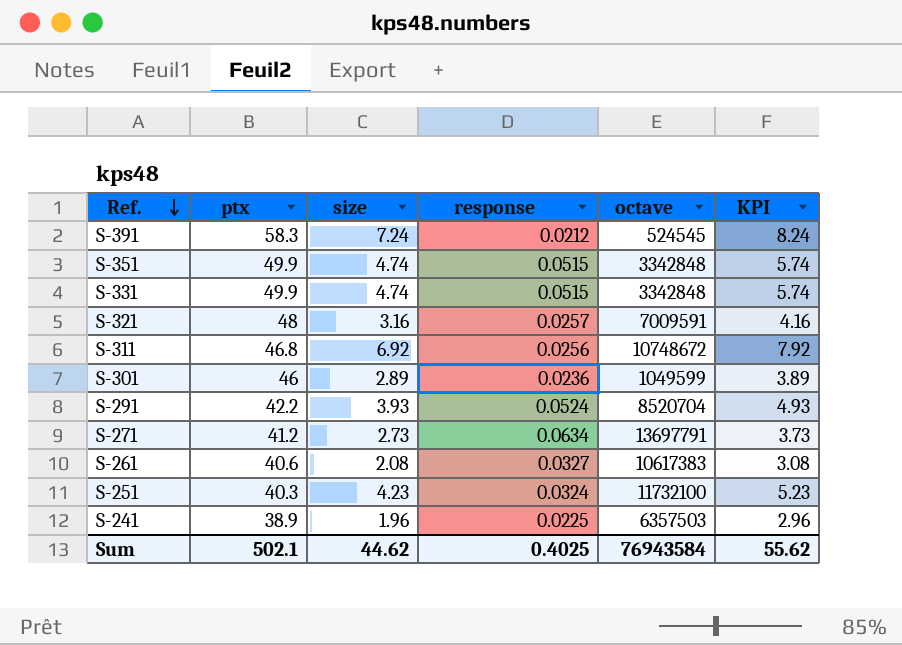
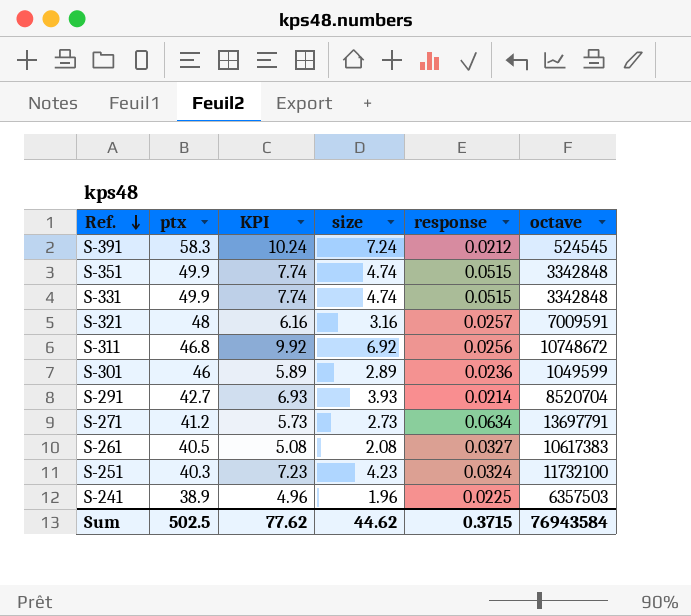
column KPI | formula: [size] + 1 -> [size] + 3
column KPI | position: 6 -> 3
S-291 | ptx: 42.2 -> 42.7
S-291 | response: 0.0524 -> 0.0214
S-261 | ptx: 40.6 -> 40.5
Sum | ptx: 502.1 -> 502.5
Sum | KPI: 55.62 -> 77.62
Sum | response: 0.4025 -> 0.3715

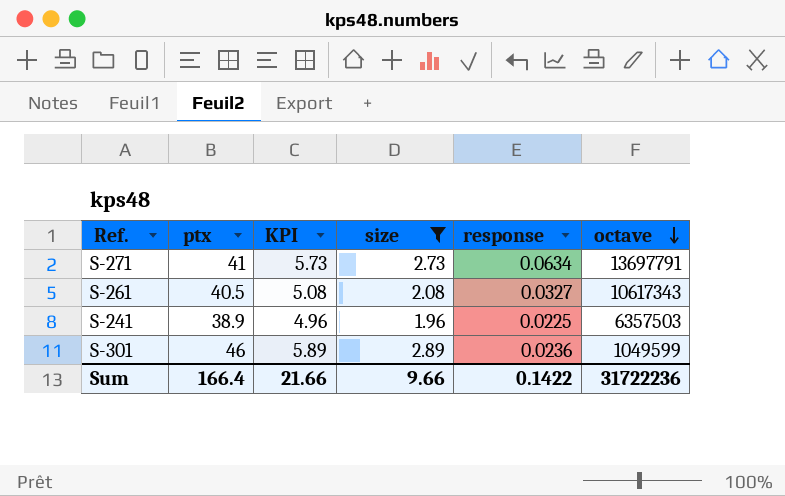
filter: none -> size <= 2.89
row order: Ref. descending -> octave descending
S-271 | ptx: 41.2 -> 41
S-261 | octave: 10617383 -> 10617343
Sum | ptx: 502.5 -> 166.4
Sum | KPI: 77.62 -> 21.66
Sum | size: 44.62 -> 9.66
Sum | response: 0.3715 -> 0.1422
Sum | octave: 76943584 -> 31722236

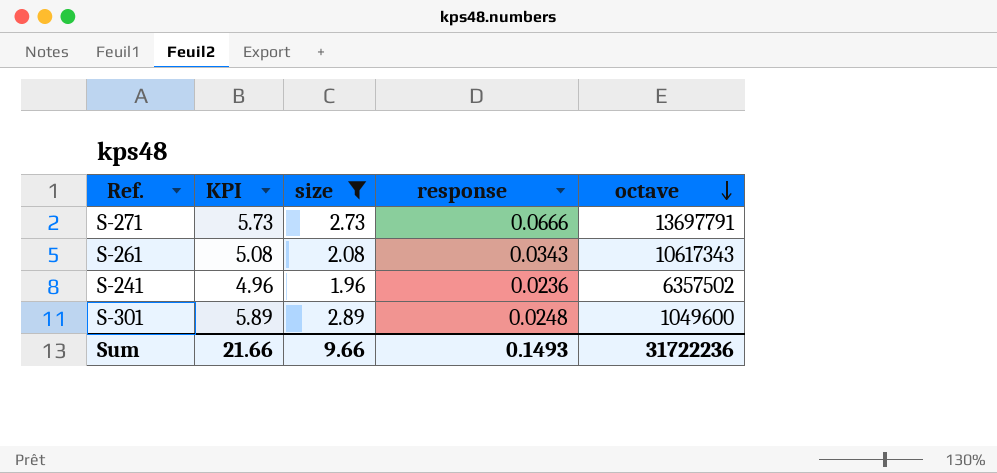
column ptx | position: 2 -> none
S-271 | response: 0.0634 -> 0.0666
S-261 | response: 0.0327 -> 0.0343
S-241 | response: 0.0225 -> 0.0236
S-241 | octave: 6357503 -> 6357502
S-301 | response: 0.0236 -> 0.0248
S-301 | octave: 1049599 -> 1049600
Sum | response: 0.1422 -> 0.1493

